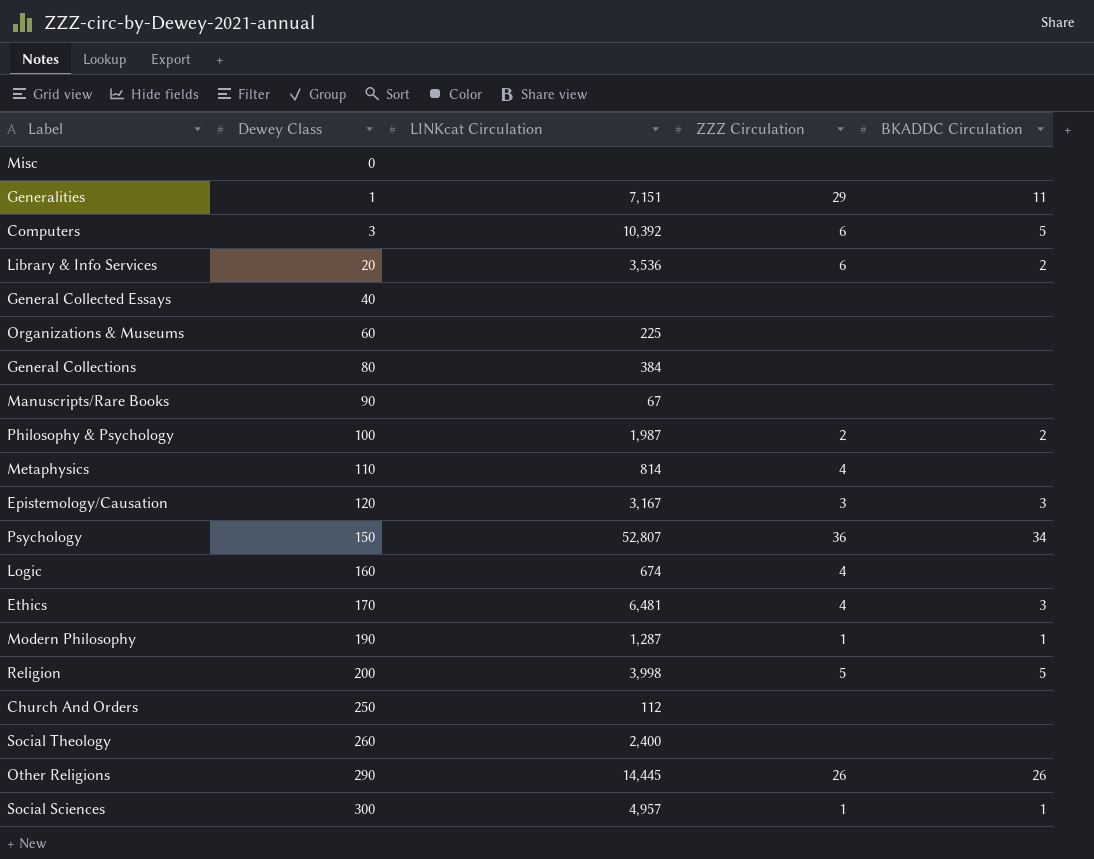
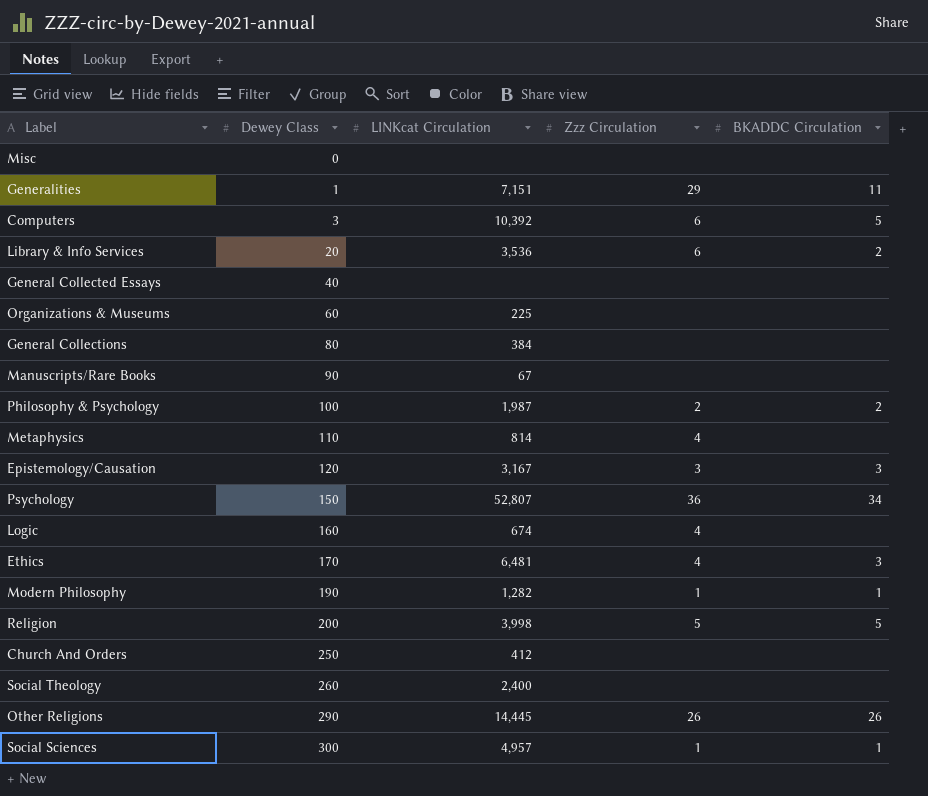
column name: ZZZ Circulation -> Zzz Circulation
Modern Philosophy | LINKcat Circulation: 1,287 -> 1,282
Church And Orders | LINKcat Circulation: 112 -> 412

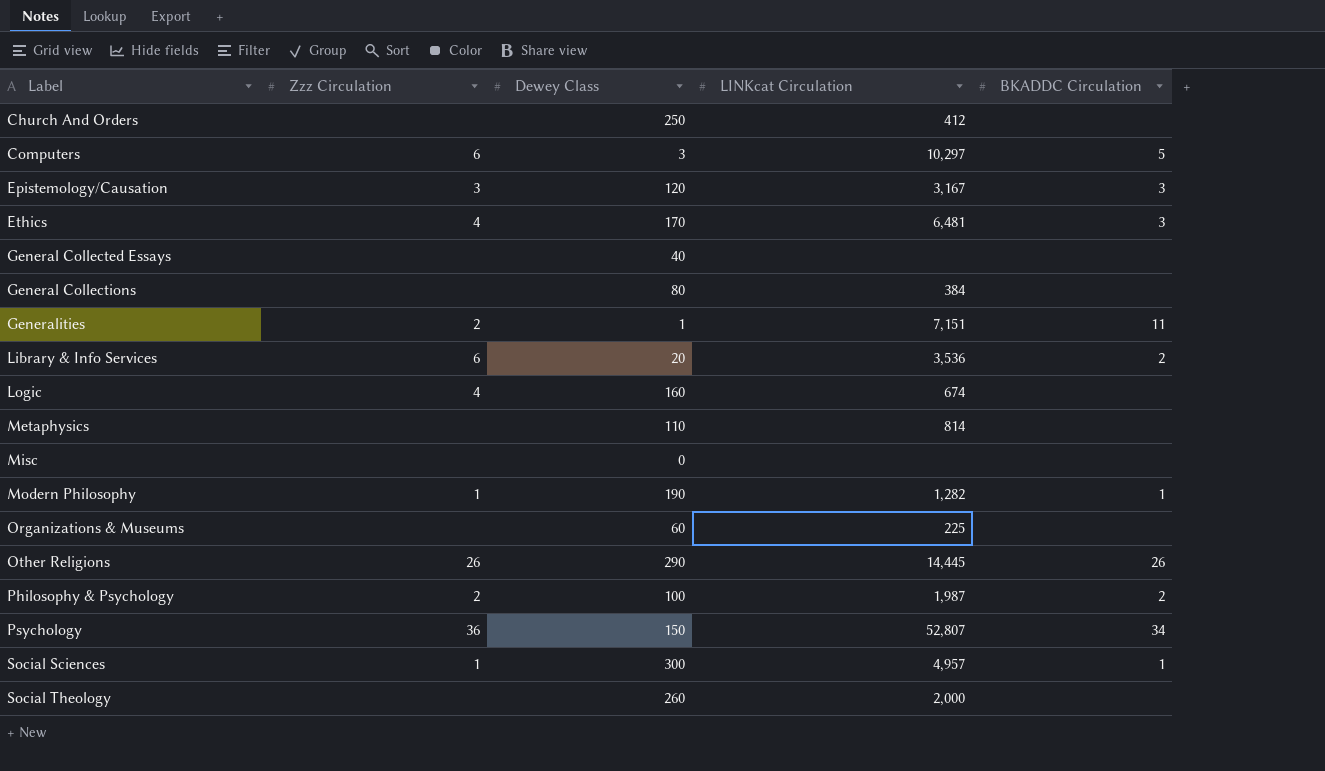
row order: Dewey Class ascending -> Label ascending
column Zzz Circulation | position: 4 -> 2
row Manuscripts/Rare Books: 90 | 67 | none | none -> none
row Religion: 200 | 3,998 | 5 | 5 -> none
Computers | LINKcat Circulation: 10,392 -> 10,297
Generalities | Zzz Circulation: 29 -> 2
Metaphysics | Zzz Circulation: 4 -> none
Social Theology | LINKcat Circulation: 2,400 -> 2,000

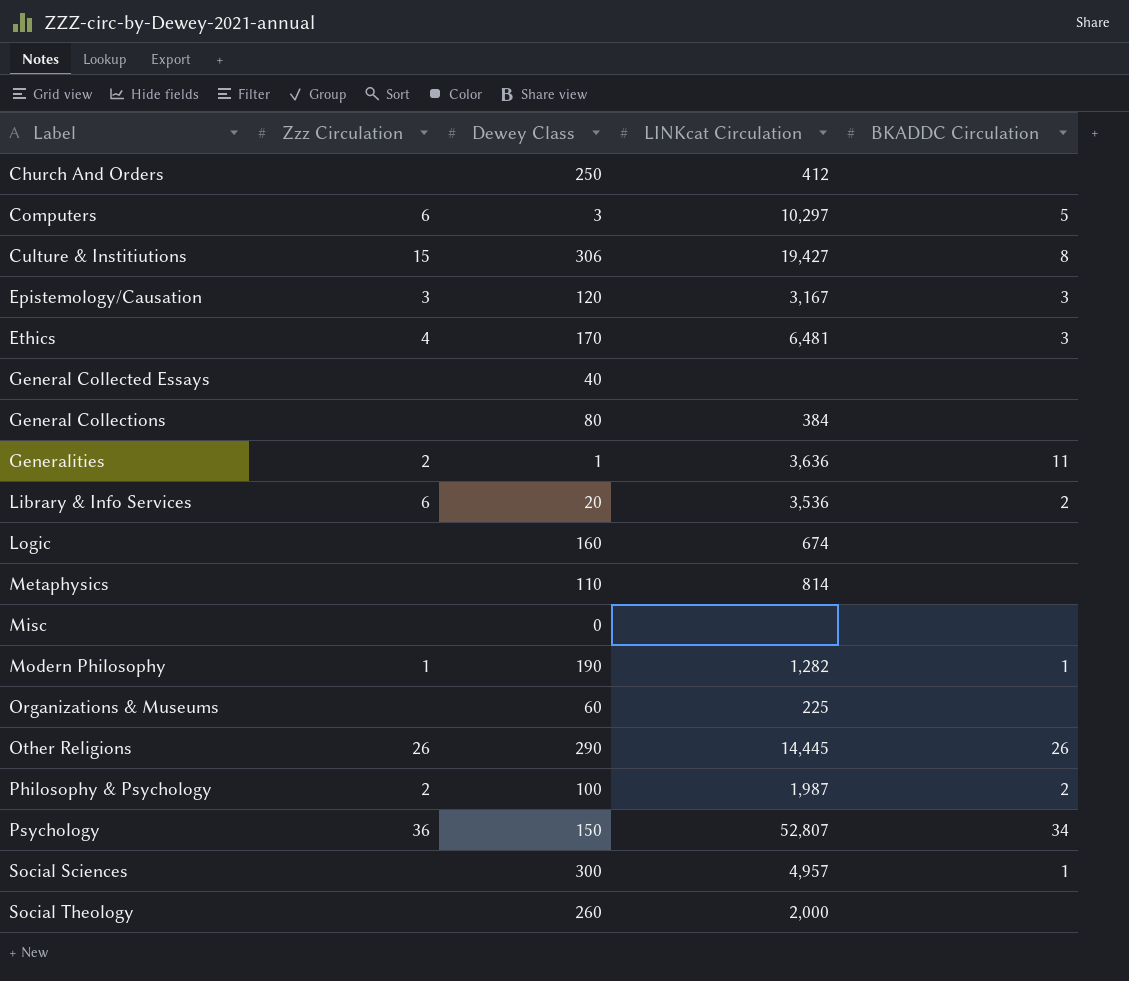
row Culture & Institiutions: none -> 15 | 306 | 19,427 | 8
Generalities | LINKcat Circulation: 7,151 -> 3,636
Logic | Zzz Circulation: 4 -> none
Social Sciences | Zzz Circulation: 1 -> none

